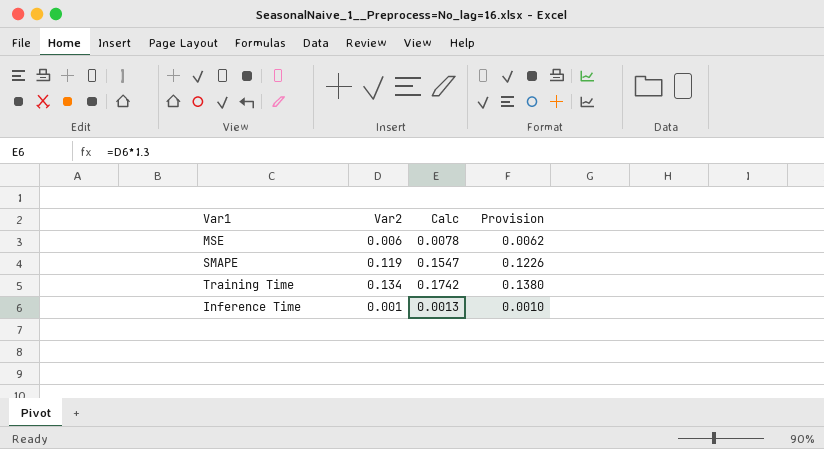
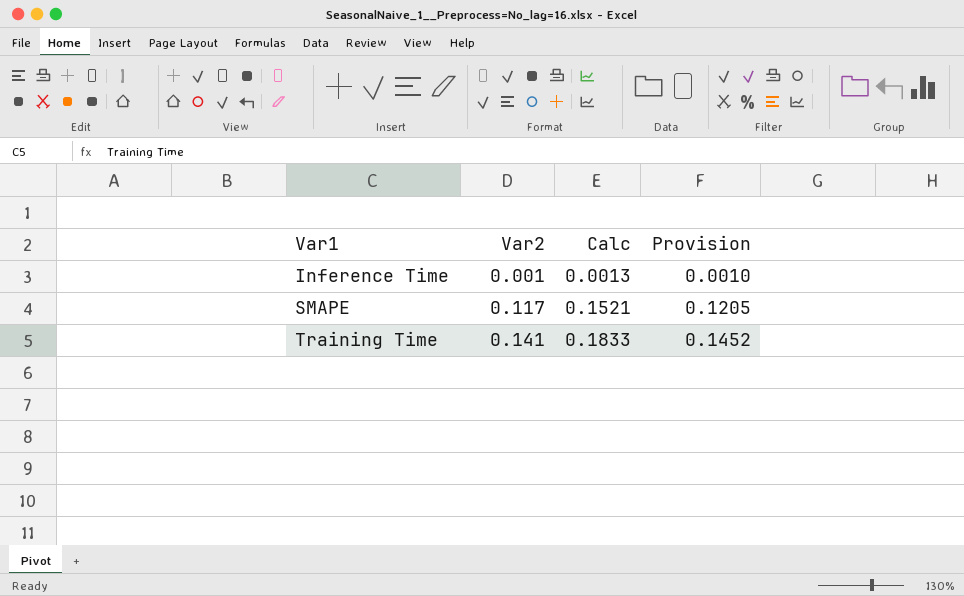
row order: none -> Var1 ascending
row MSE: 0.006 | 0.0078 | 0.0062 -> none
SMAPE | Var2: 0.119 -> 0.117
SMAPE | Calc: 0.1547 -> 0.1521
SMAPE | Provision: 0.1226 -> 0.1205
Training Time | Var2: 0.134 -> 0.141
Training Time | Calc: 0.1742 -> 0.1833
Training Time | Provision: 0.1380 -> 0.1452

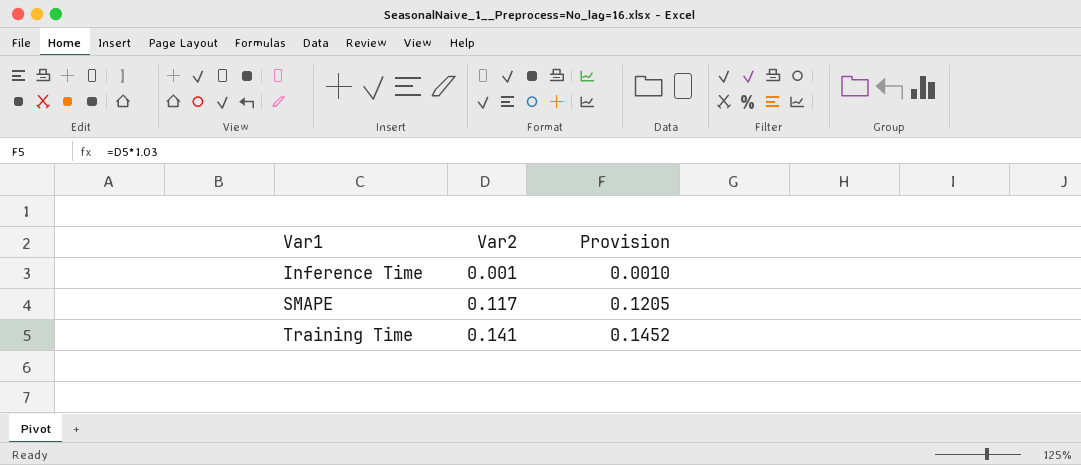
column Calc | formula: [Var2] * 1.3 -> none

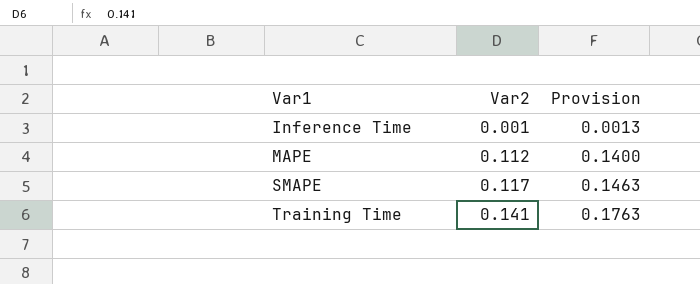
column Provision | formula: [Var2] * 1.03 -> [Var2] * 1.25
row MAPE: none -> 0.112 | 0.1400

